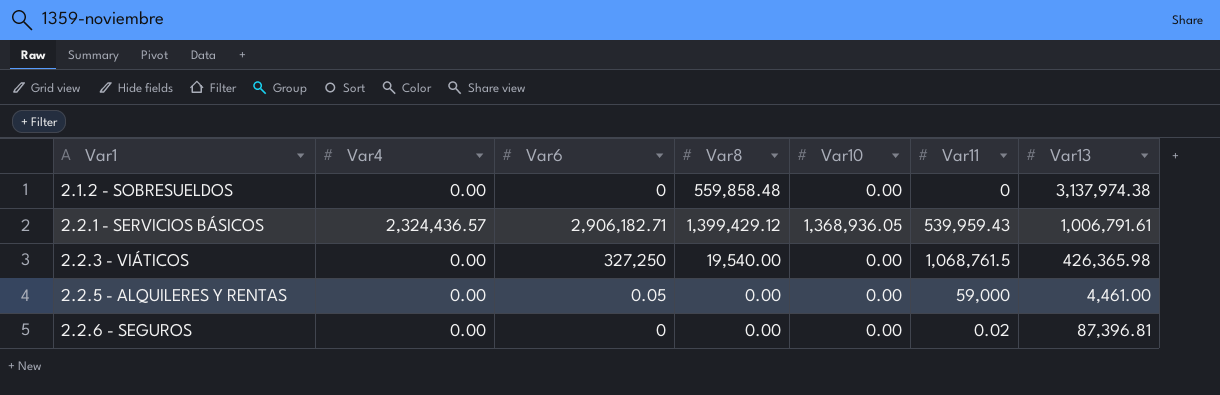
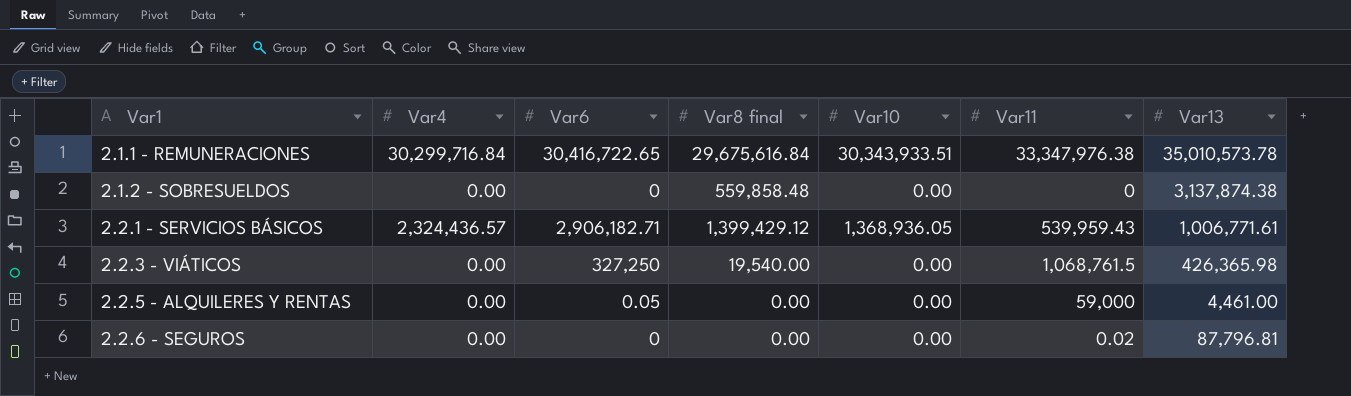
column name: Var8 -> Var8 final
row 2.1.1 - REMUNERACIONES: none -> 30,299,716.84 | 30,416,722.65 | 29,675,616.84 | 30,343,933.51 | 33,347,976.38 | 35,010,573.78
2.1.2 - SOBRESUELDOS | Var13: 3,137,974.38 -> 3,137,874.38
2.2.1 - SERVICIOS BÁSICOS | Var13: 1,006,791.61 -> 1,006,771.61
2.2.6 - SEGUROS | Var13: 87,396.81 -> 87,796.81

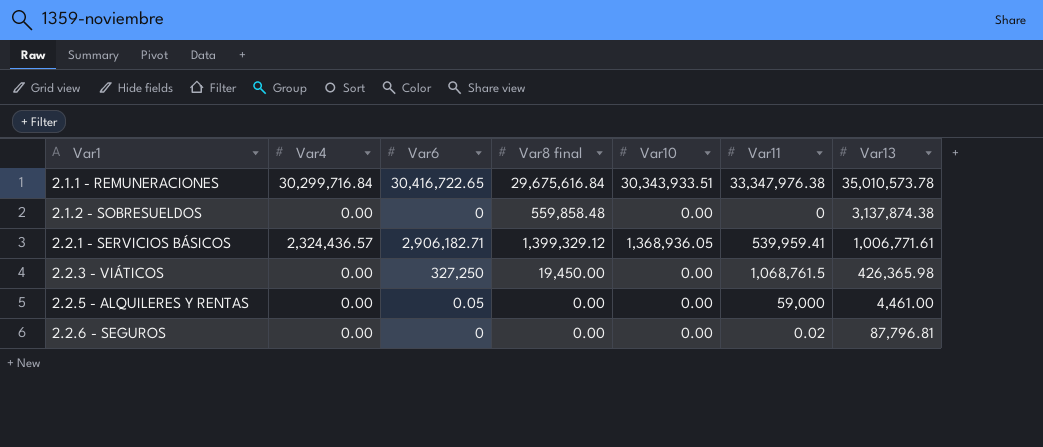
2.2.1 - SERVICIOS BÁSICOS | Var8 final: 1,399,429.12 -> 1,399,329.12
2.2.1 - SERVICIOS BÁSICOS | Var11: 539,959.43 -> 539,959.41
2.2.3 - VIÁTICOS | Var8 final: 19,540.00 -> 19,450.00

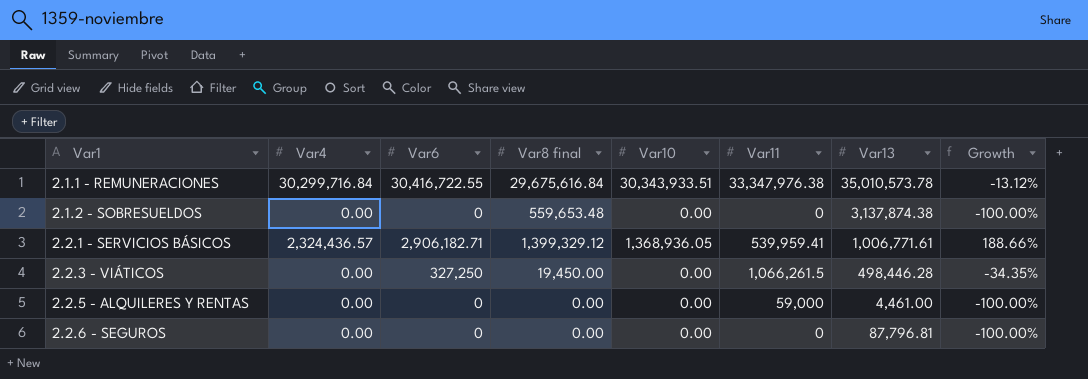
column Growth | formula: none -> ([Var6] - [Var13]) / [Var13]
2.1.1 - REMUNERACIONES | Var6: 30,416,722.65 -> 30,416,722.55
2.1.2 - SOBRESUELDOS | Var8 final: 559,858.48 -> 559,653.48
2.2.3 - VIÁTICOS | Var11: 1,068,761.5 -> 1,066,261.5
2.2.3 - VIÁTICOS | Var13: 426,365.98 -> 498,446.28
2.2.5 - ALQUILERES Y RENTAS | Var6: 0.05 -> 0
2.2.6 - SEGUROS | Var11: 0.02 -> 0

